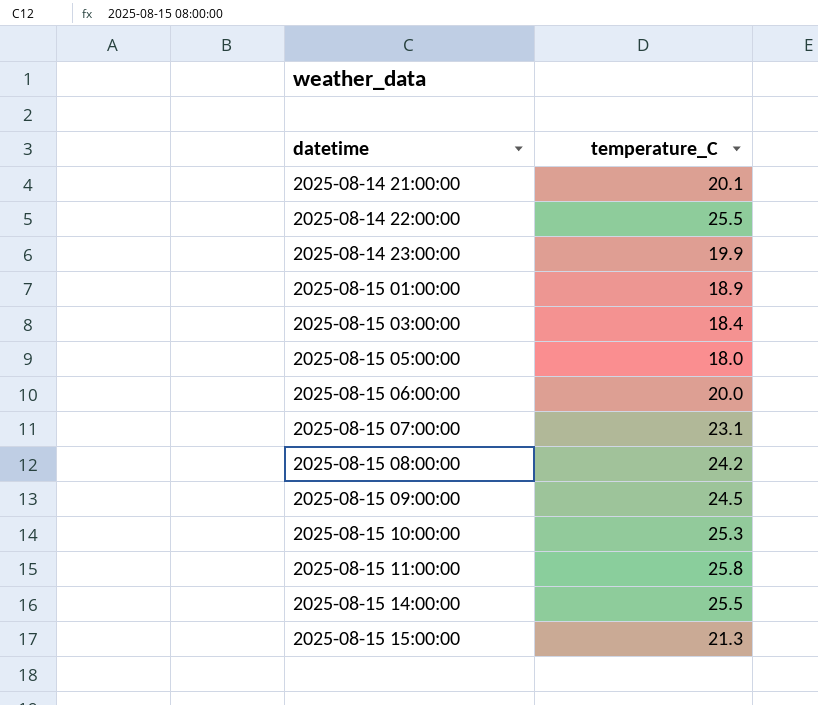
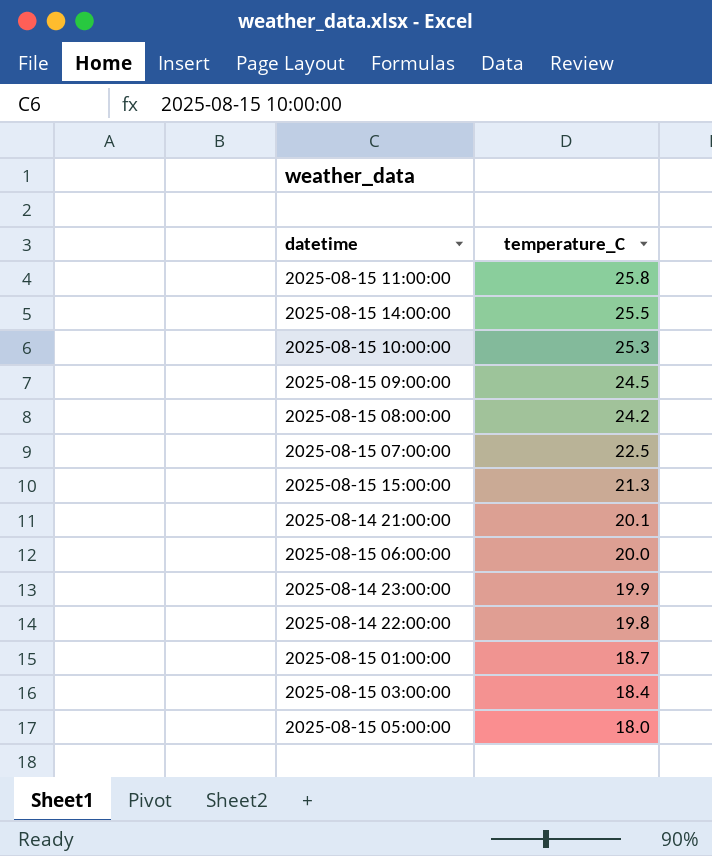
row order: datetime ascending -> temperature_C descending
2025-08-15 07:00:00 | temperature_C: 23.1 -> 22.5
2025-08-14 22:00:00 | temperature_C: 25.5 -> 19.8
2025-08-15 01:00:00 | temperature_C: 18.9 -> 18.7

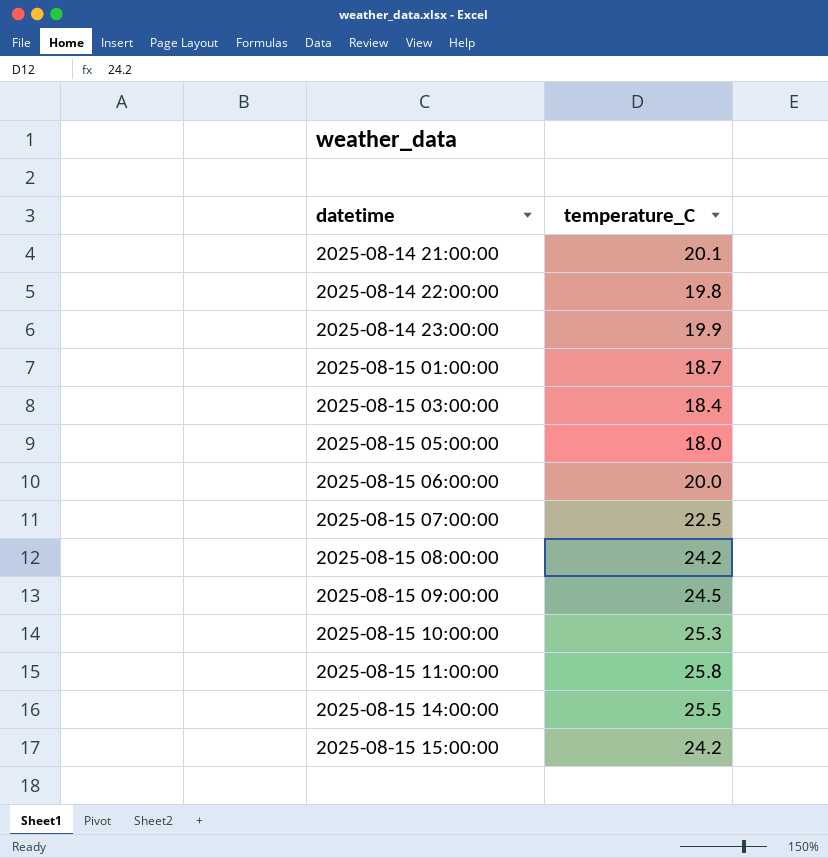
row order: temperature_C descending -> datetime ascending
2025-08-15 15:00:00 | temperature_C: 21.3 -> 24.2

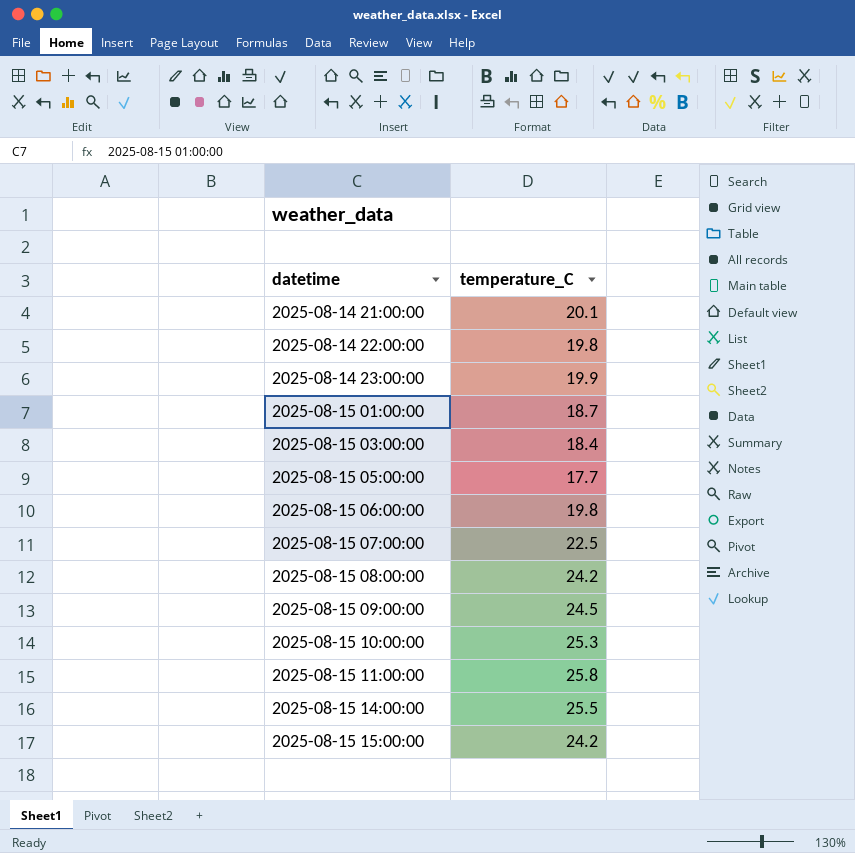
2025-08-15 05:00:00 | temperature_C: 18.0 -> 17.7
2025-08-15 06:00:00 | temperature_C: 20.0 -> 19.8

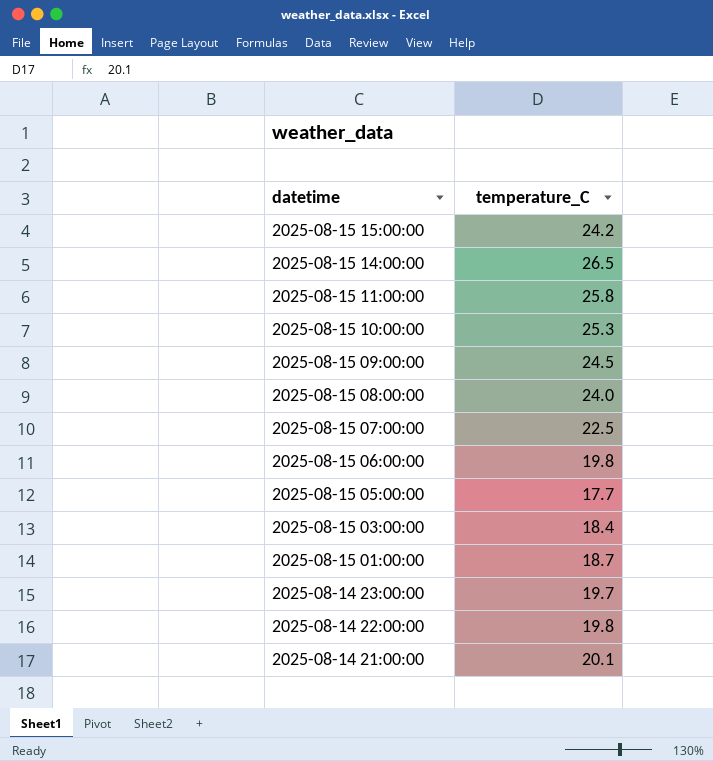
row order: datetime ascending -> datetime descending
2025-08-15 14:00:00 | temperature_C: 25.5 -> 26.5
2025-08-15 08:00:00 | temperature_C: 24.2 -> 24.0
2025-08-14 23:00:00 | temperature_C: 19.9 -> 19.7

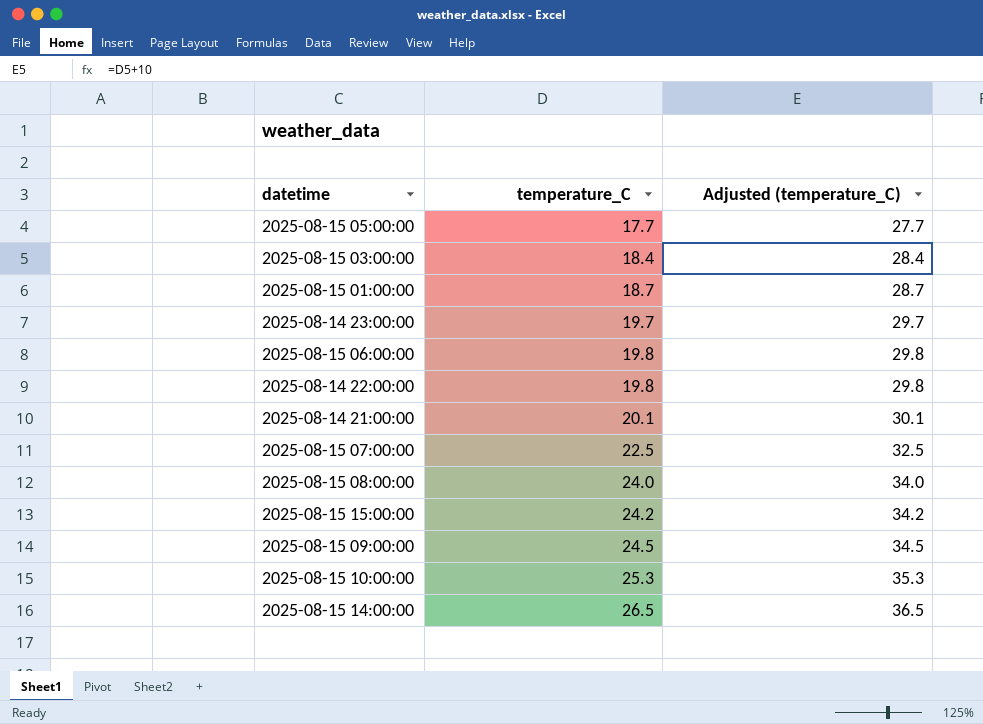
row order: datetime descending -> temperature_C ascending
column Adjusted (temperature_C) | formula: none -> [temperature_C] + 10
row 2025-08-15 11:00:00: 25.8 -> none

